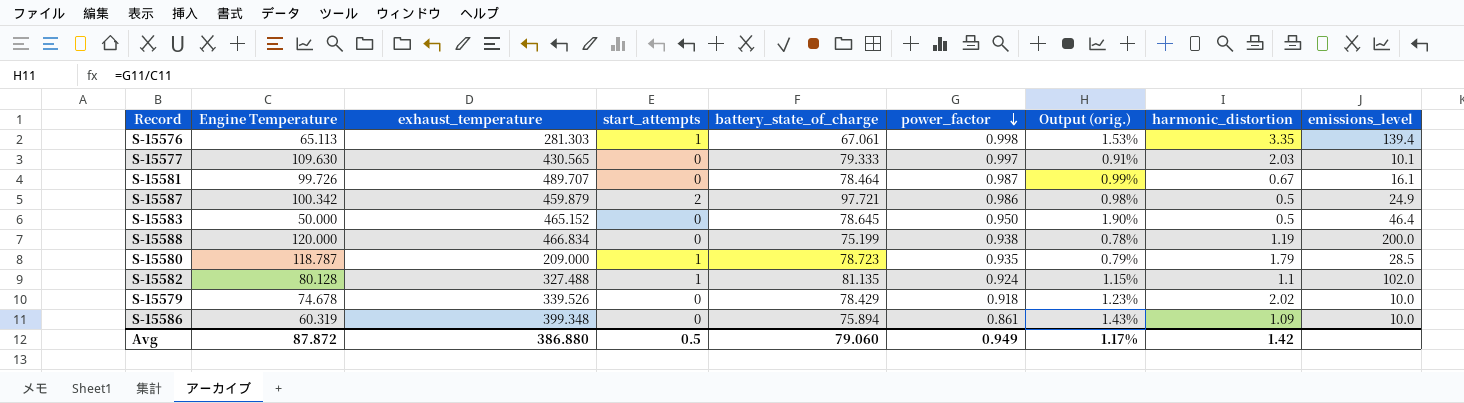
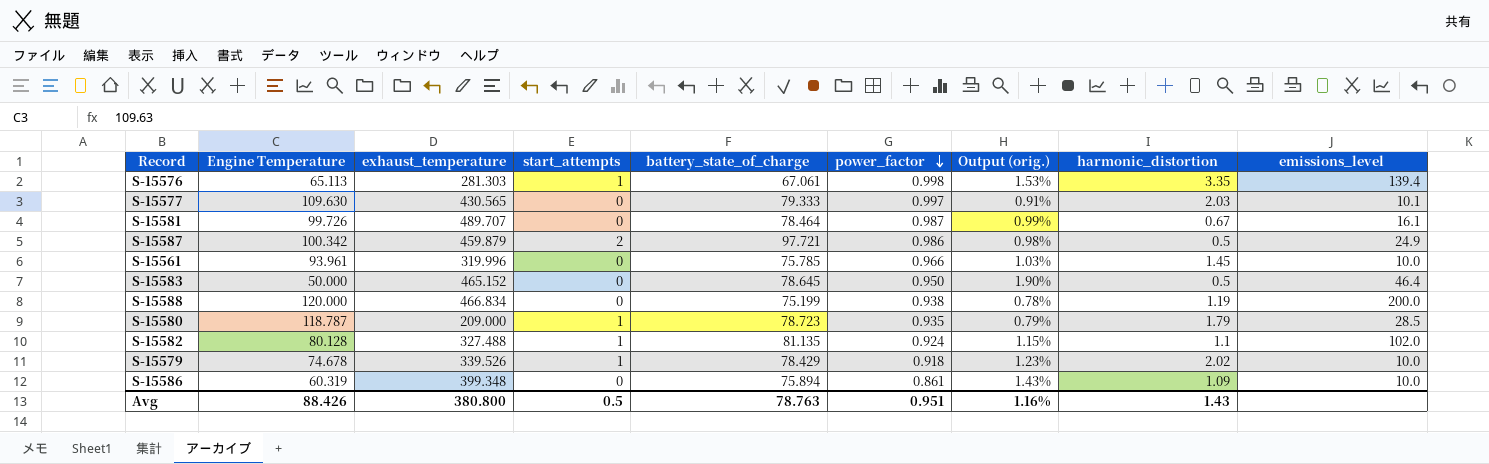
row S-15561: none -> 93.961 | 319.996 | 0 | 75.785 | 0.966 | 1.03% | 1.45 | 10.0
S-15579 | start_attempts: 0 -> 1
Avg | Engine Temperature: 87.872 -> 88.426
Avg | exhaust_temperature: 386.880 -> 380.800
Avg | battery_state_of_charge: 79.060 -> 78.763
Avg | power_factor: 0.949 -> 0.951
Avg | Output (orig.): 1.17% -> 1.16%
Avg | harmonic_distortion: 1.42 -> 1.43

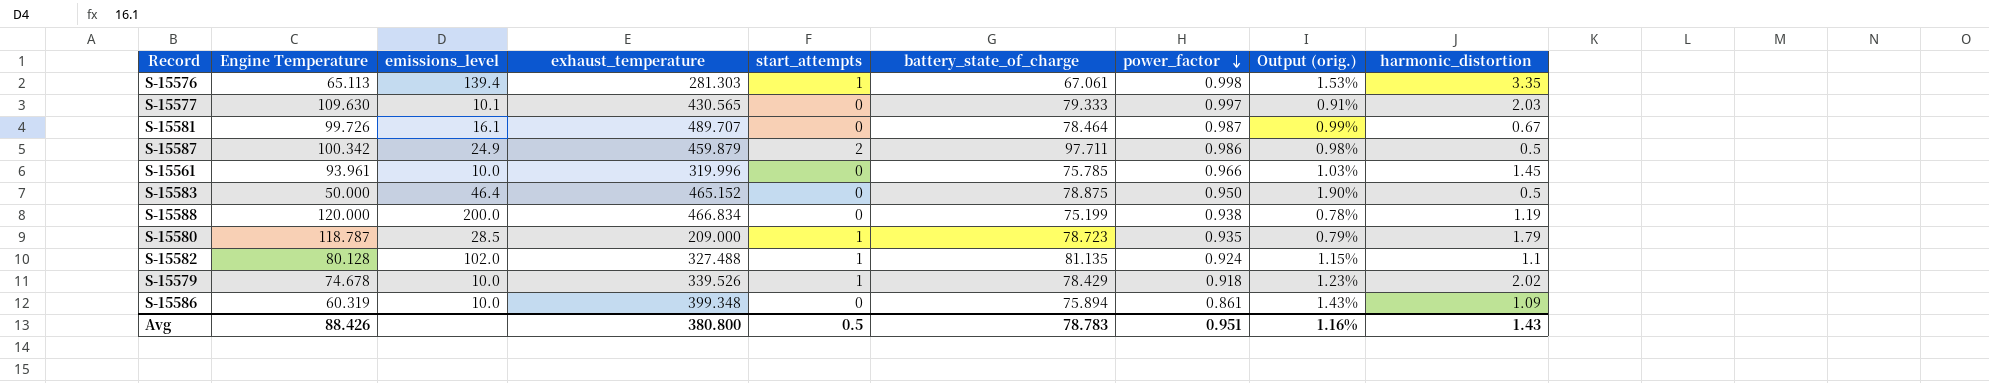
column emissions_level | position: 9 -> 3
S-15587 | battery_state_of_charge: 97.721 -> 97.711
S-15583 | battery_state_of_charge: 78.645 -> 78.875
Avg | battery_state_of_charge: 78.763 -> 78.783

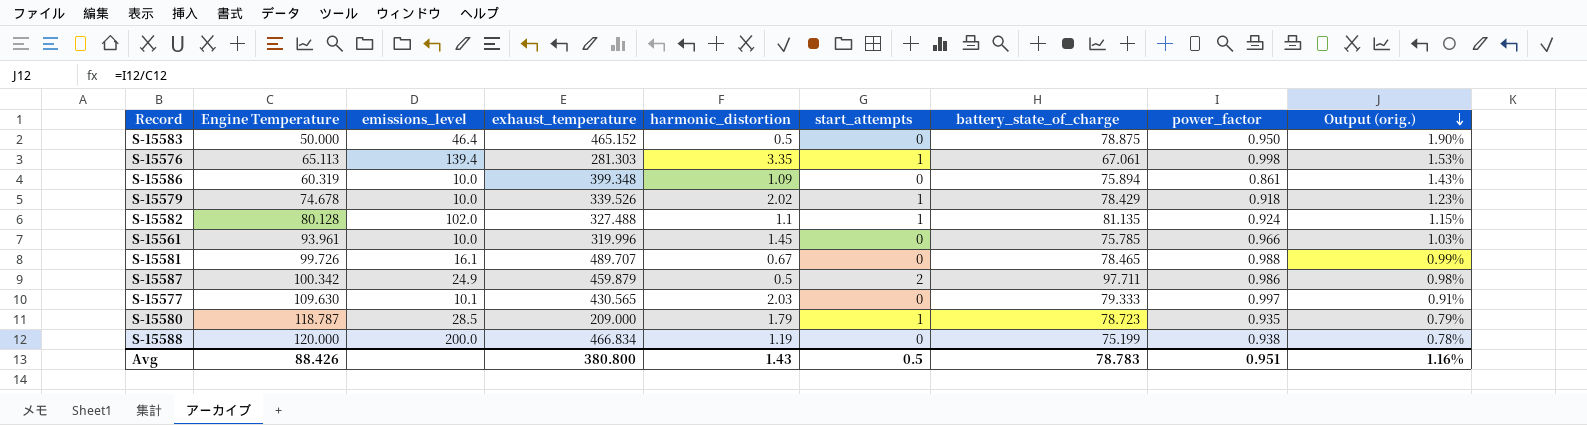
row order: power_factor descending -> Output (orig.) descending
column harmonic_distortion | position: 9 -> 5
S-15581 | battery_state_of_charge: 78.464 -> 78.465
S-15581 | power_factor: 0.987 -> 0.988

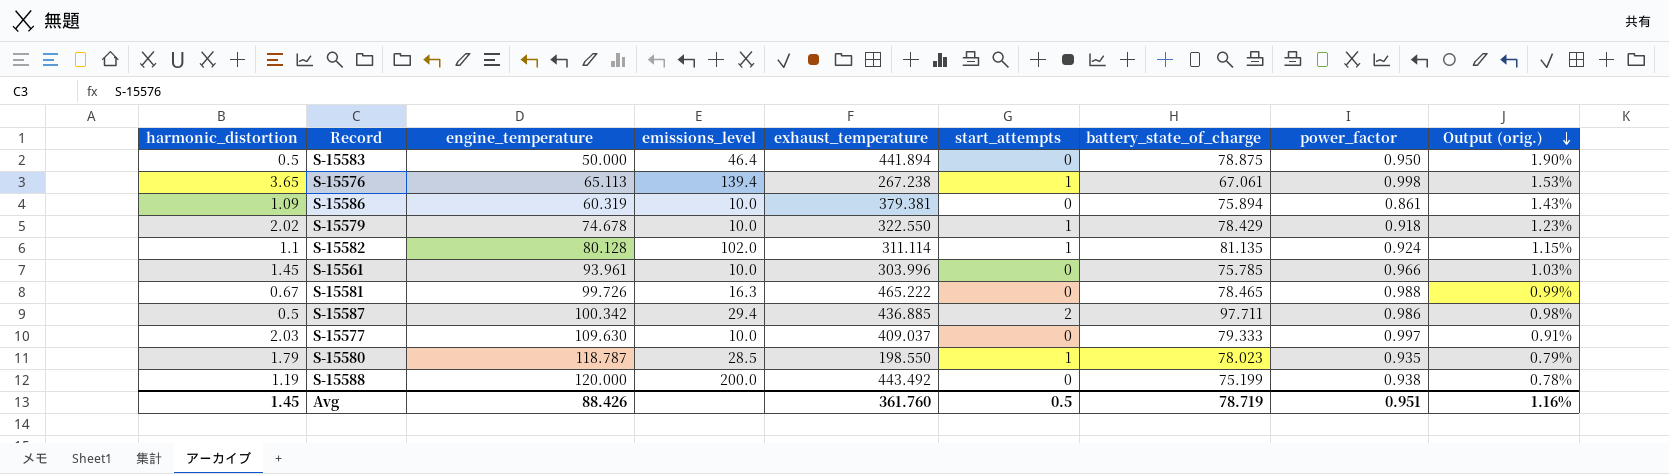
column harmonic_distortion | position: 5 -> 1
column name: Engine Temperature -> engine_temperature
S-15583 | exhaust_temperature: 465.152 -> 441.894
S-15576 | harmonic_distortion: 3.35 -> 3.65
S-15576 | exhaust_temperature: 281.303 -> 267.238
S-15586 | exhaust_temperature: 399.348 -> 379.381
S-15579 | exhaust_temperature: 339.526 -> 322.550
S-15582 | exhaust_temperature: 327.488 -> 311.114
S-15561 | exhaust_temperature: 319.996 -> 303.996
S-15581 | emissions_level: 16.1 -> 16.3
S-15581 | exhaust_temperature: 489.707 -> 465.222
S-15587 | emissions_level: 24.9 -> 29.4
S-15587 | exhaust_temperature: 459.879 -> 436.885
S-15577 | emissions_level: 10.1 -> 10.0
S-15577 | exhaust_temperature: 430.565 -> 409.037
S-15580 | exhaust_temperature: 209.000 -> 198.550
S-15580 | battery_state_of_charge: 78.723 -> 78.023
S-15588 | exhaust_temperature: 466.834 -> 443.492
Avg | harmonic_distortion: 1.43 -> 1.45
Avg | exhaust_temperature: 380.800 -> 361.760
Avg | battery_state_of_charge: 78.783 -> 78.719

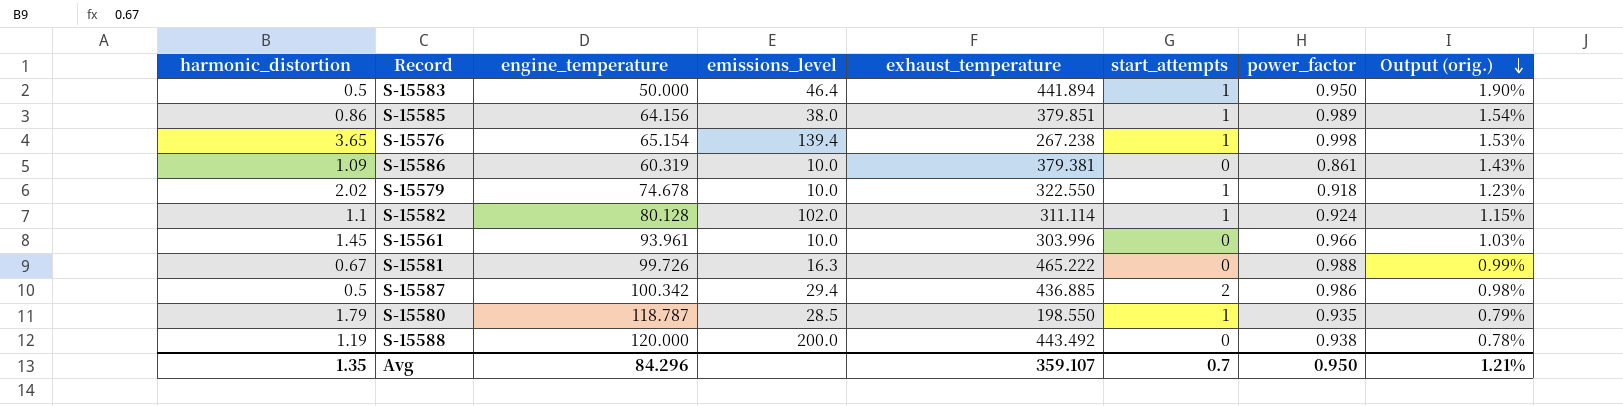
column battery_state_of_charge | position: 7 -> none
row S-15577: 2.03 | 109.630 | 10.0 | 409.037 | 0 | 79.333 | 0.997 | 0.91% -> none
S-15583 | start_attempts: 0 -> 1
row S-15585: none -> 0.86 | 64.156 | 38.0 | 379.851 | 1 | 0.989 | 1.54%
S-15576 | engine_temperature: 65.113 -> 65.154
Avg | harmonic_distortion: 1.45 -> 1.35
Avg | engine_temperature: 88.426 -> 84.296
Avg | exhaust_temperature: 361.760 -> 359.107
Avg | start_attempts: 0.5 -> 0.7
Avg | power_factor: 0.951 -> 0.950
Avg | Output (orig.): 1.16% -> 1.21%

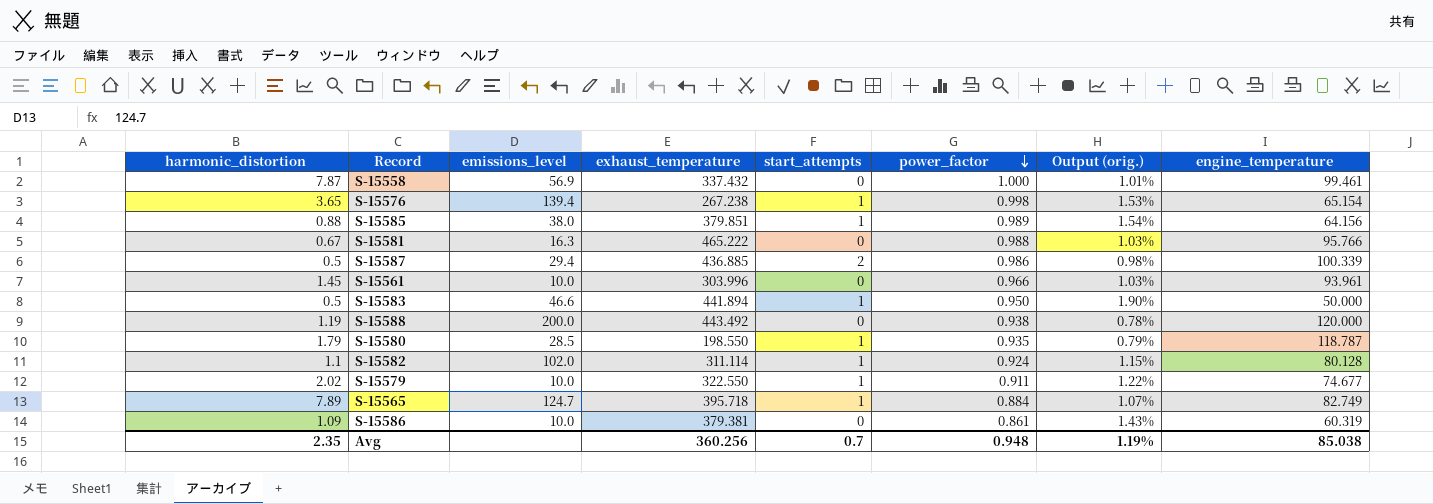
row order: Output (orig.) descending -> power_factor descending
column engine_temperature | position: 3 -> 8
row S-15558: none -> 7.87 | 56.9 | 337.432 | 0 | 1.000 | 1.01% | 99.461
S-15585 | harmonic_distortion: 0.86 -> 0.88
S-15581 | Output (orig.): 0.99% -> 1.03%
S-15581 | engine_temperature: 99.726 -> 95.766
S-15587 | engine_temperature: 100.342 -> 100.339
S-15583 | emissions_level: 46.4 -> 46.6
S-15579 | power_factor: 0.918 -> 0.911
S-15579 | Output (orig.): 1.23% -> 1.22%
S-15579 | engine_temperature: 74.678 -> 74.677
row S-15565: none -> 7.89 | 124.7 | 395.718 | 1 | 0.884 | 1.07% | 82.749
Avg | harmonic_distortion: 1.35 -> 2.35
Avg | exhaust_temperature: 359.107 -> 360.256
Avg | power_factor: 0.950 -> 0.948
Avg | Output (orig.): 1.21% -> 1.19%
Avg | engine_temperature: 84.296 -> 85.038

